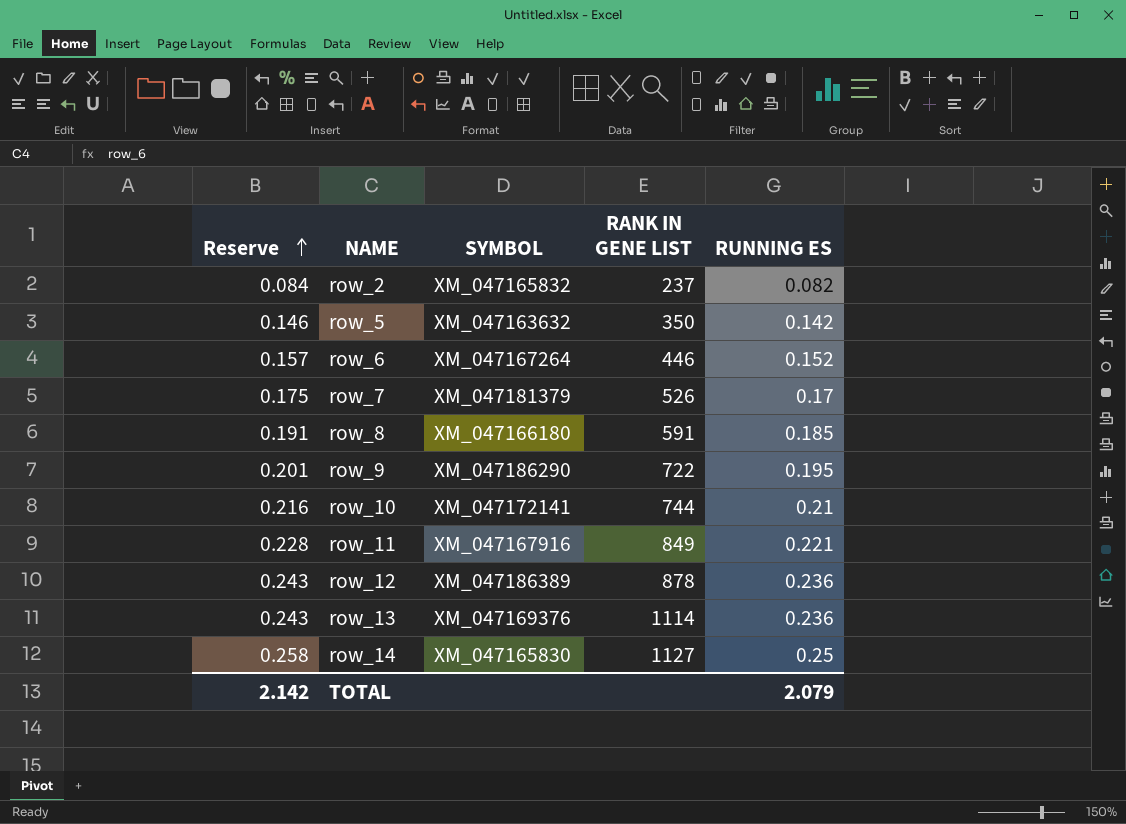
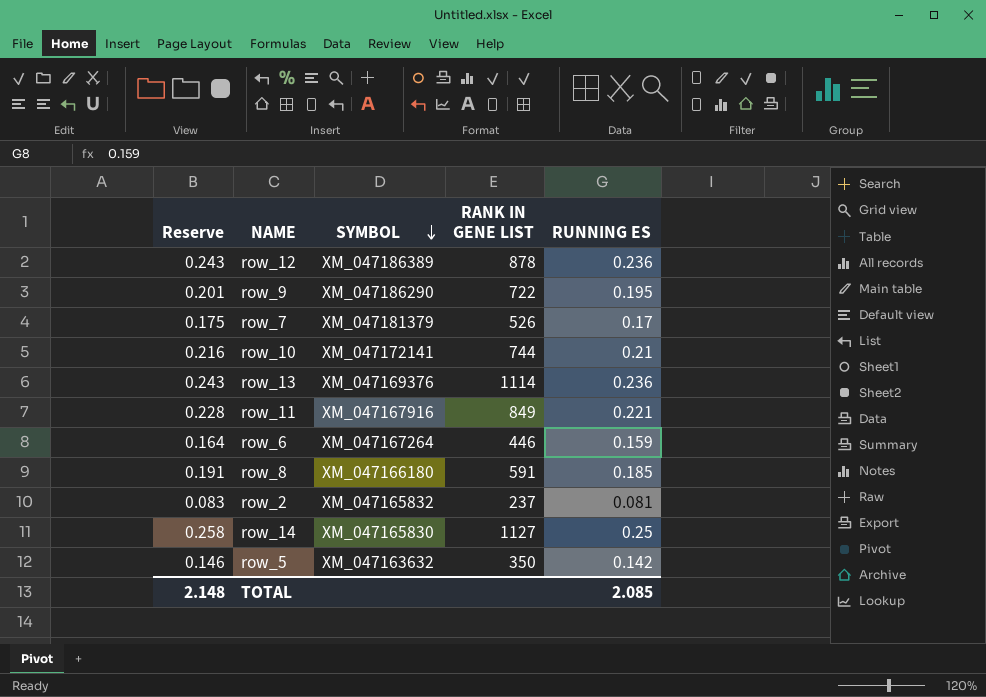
row order: Reserve ascending -> SYMBOL descending
row_6 | Reserve: 0.157 -> 0.164
row_6 | RUNNING ES: 0.152 -> 0.159
row_2 | Reserve: 0.084 -> 0.083
row_2 | RUNNING ES: 0.082 -> 0.081
TOTAL | Reserve: 2.142 -> 2.148
TOTAL | RUNNING ES: 2.079 -> 2.085

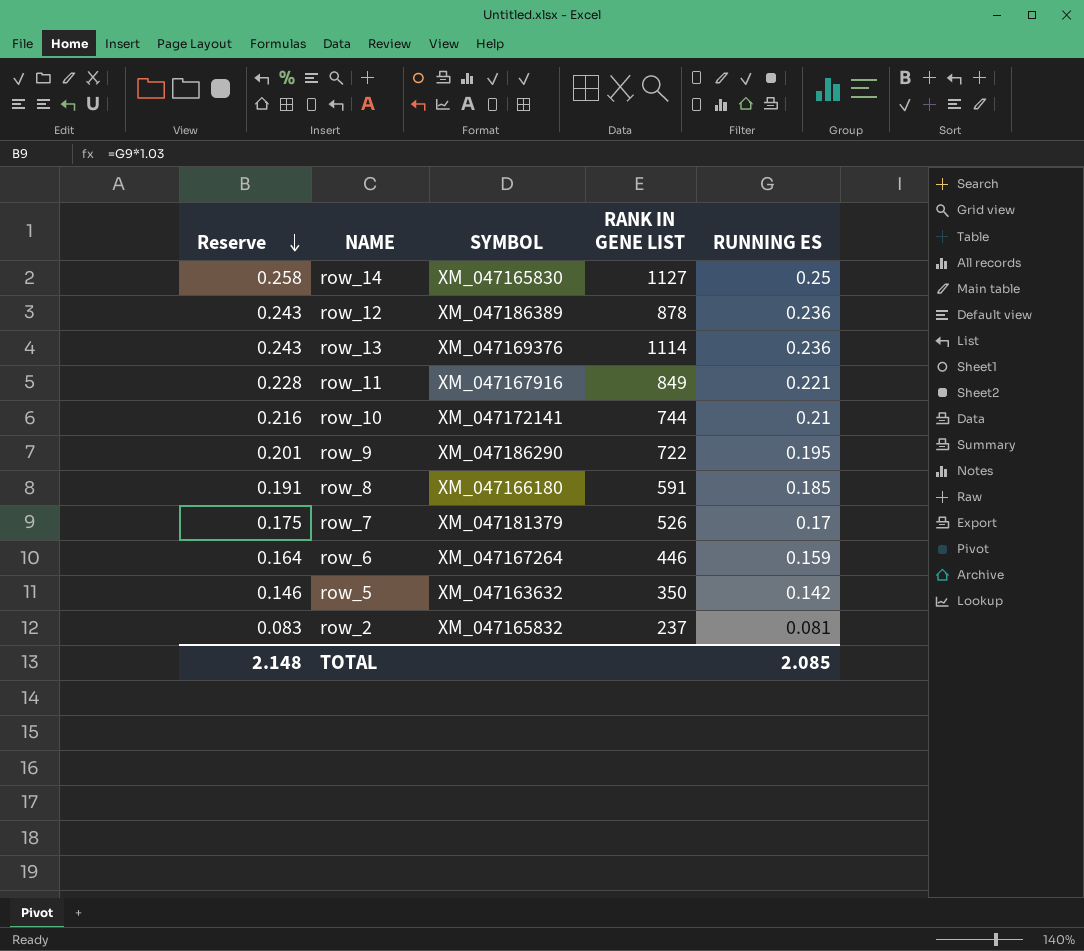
row order: SYMBOL descending -> Reserve descending

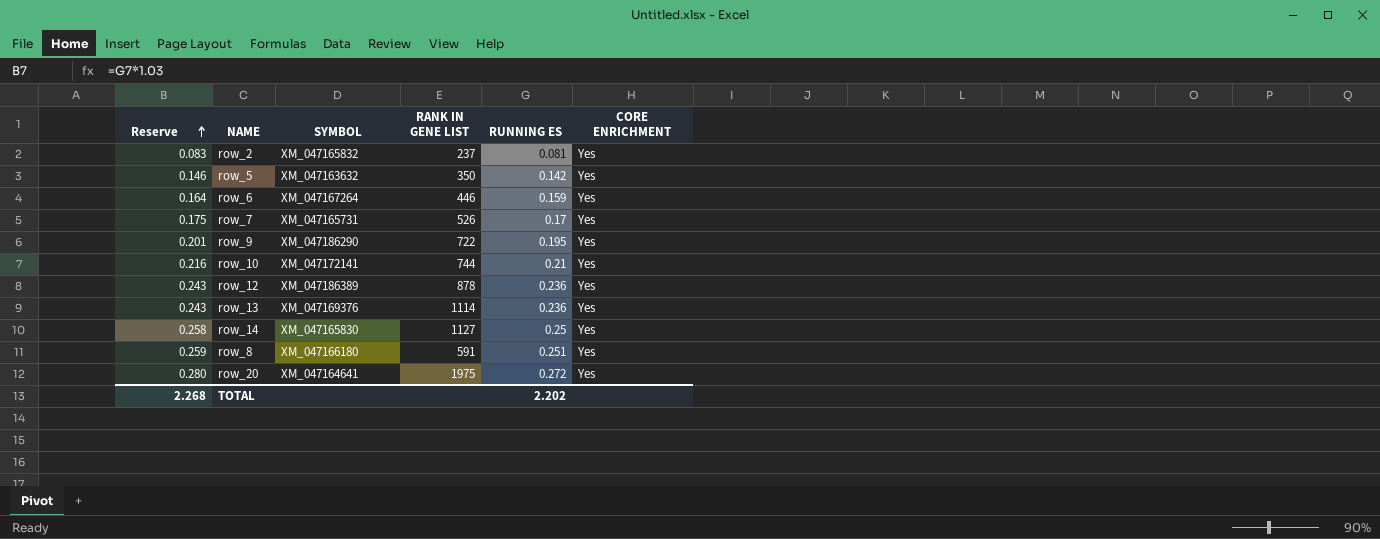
row order: Reserve descending -> Reserve ascending
column CORE ENRICHMENT | position: none -> 6
row row_11: 0.228 | XM_047167916 | 849 | 0.221 -> none
row_7 | SYMBOL: XM_047181379 -> XM_047165731
row_8 | Reserve: 0.191 -> 0.259
row_8 | RUNNING ES: 0.185 -> 0.251
row row_20: none -> 0.280 | XM_047164641 | 1975 | 0.272 | Yes
TOTAL | Reserve: 2.148 -> 2.268
TOTAL | RUNNING ES: 2.085 -> 2.202

